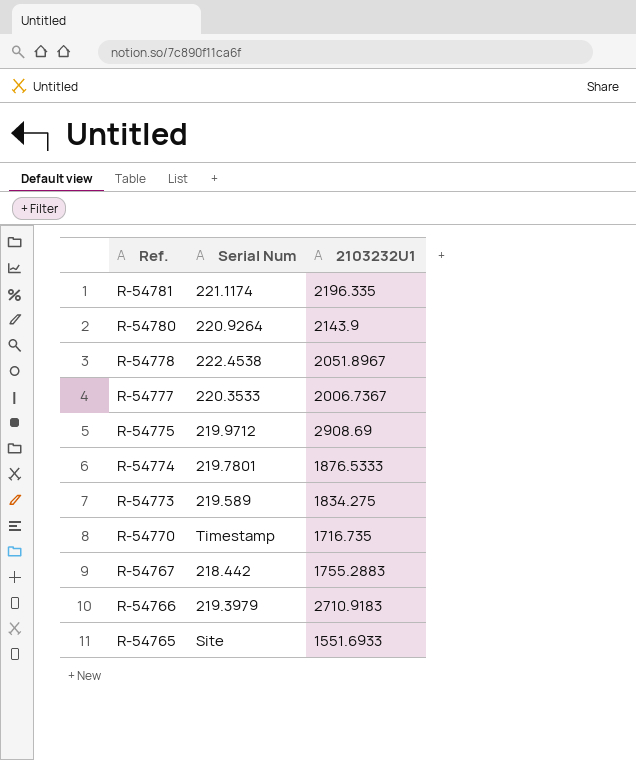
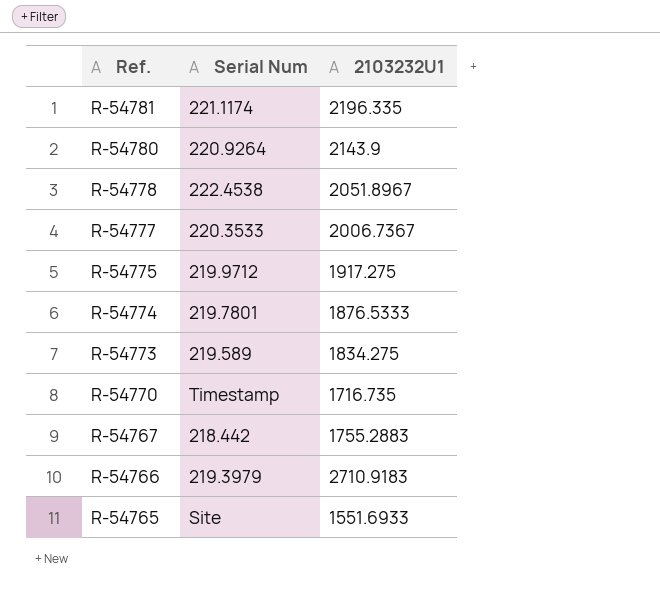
R-54775 | 2103232U1: 2908.69 -> 1917.275

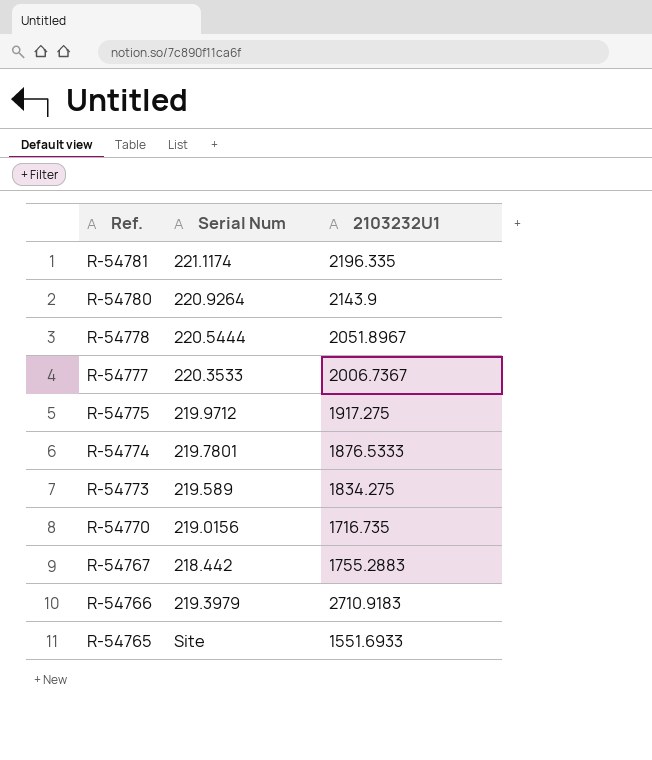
R-54778 | Serial Num: 222.4538 -> 220.5444
R-54770 | Serial Num: Timestamp -> 219.0156

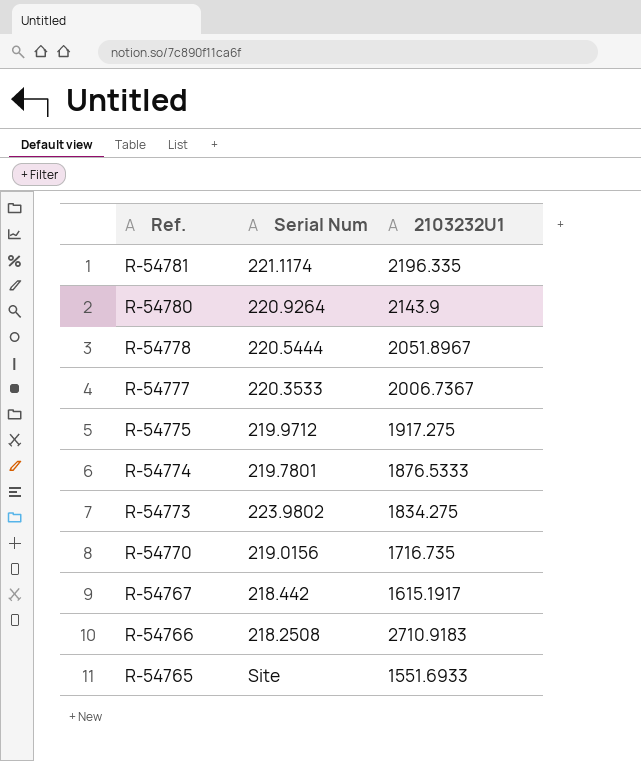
R-54773 | Serial Num: 219.589 -> 223.9802
R-54767 | 2103232U1: 1755.2883 -> 1615.1917
R-54766 | Serial Num: 219.3979 -> 218.2508

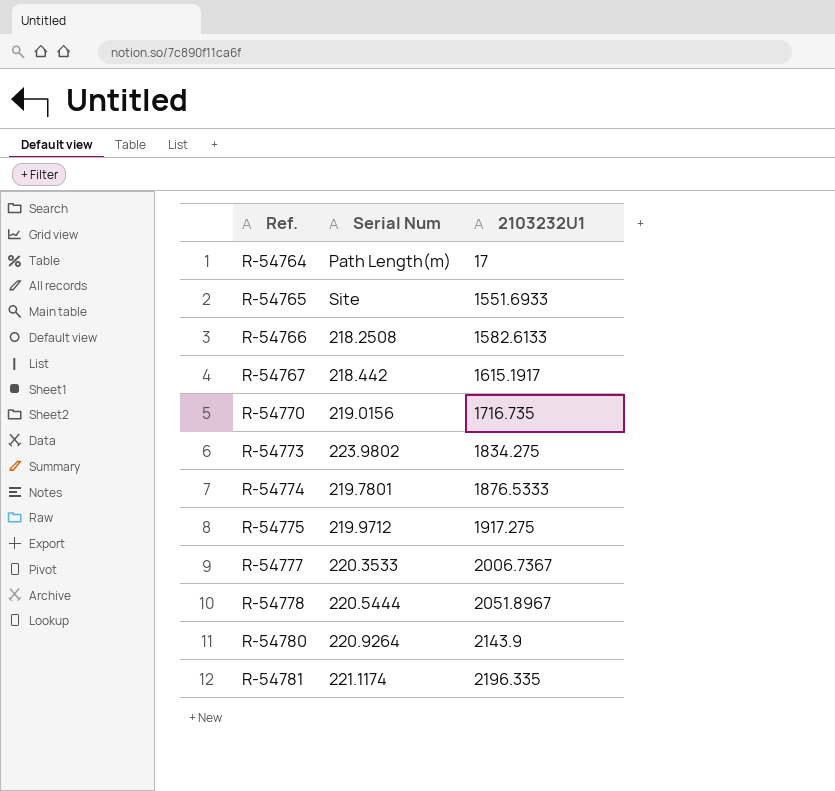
row order: Ref. descending -> Ref. ascending
row R-54764: none -> Path Length(m) | 17
R-54766 | 2103232U1: 2710.9183 -> 1582.6133

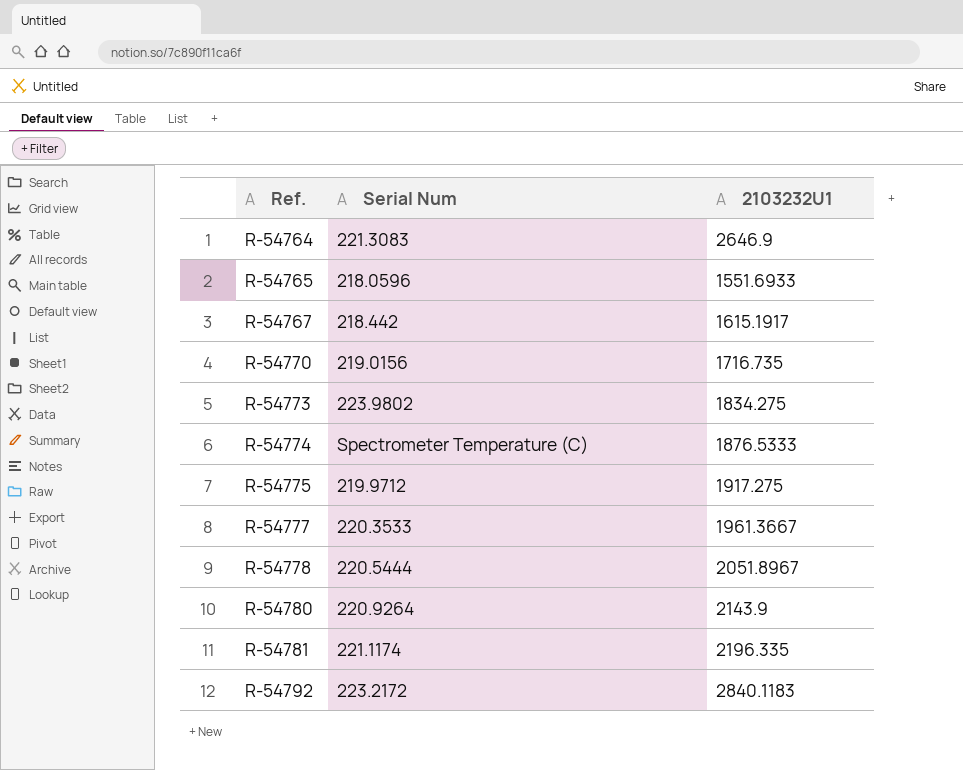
row R-54766: 218.2508 | 1582.6133 -> none
R-54764 | Serial Num: Path Length(m) -> 221.3083
R-54764 | 2103232U1: 17 -> 2646.9
R-54765 | Serial Num: Site -> 218.0596
R-54774 | Serial Num: 219.7801 -> Spectrometer Temperature (C)
R-54777 | 2103232U1: 2006.7367 -> 1961.3667
row R-54792: none -> 223.2172 | 2840.1183

